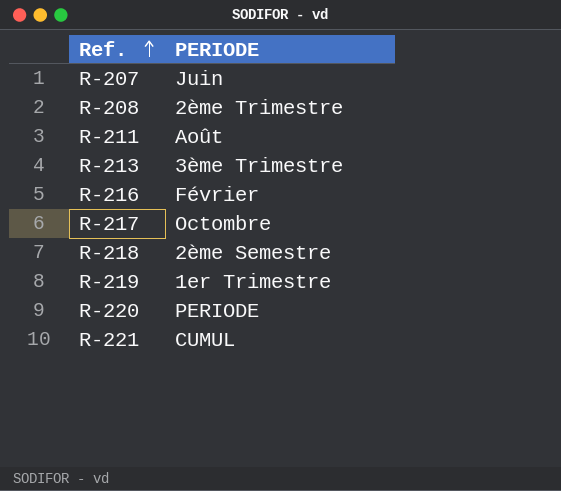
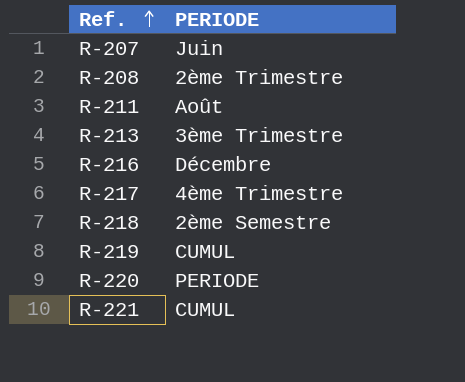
R-216 | PERIODE: Février -> Décembre
R-217 | PERIODE: Octombre -> 4ème Trimestre
R-219 | PERIODE: 1er Trimestre -> CUMUL

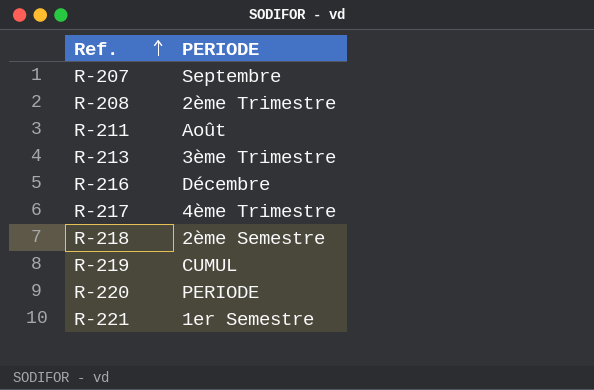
R-207 | PERIODE: Juin -> Septembre
R-221 | PERIODE: CUMUL -> 1er Semestre

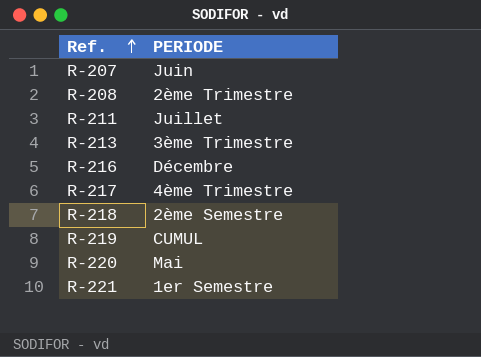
R-207 | PERIODE: Septembre -> Juin
R-211 | PERIODE: Août -> Juillet
R-220 | PERIODE: PERIODE -> Mai

